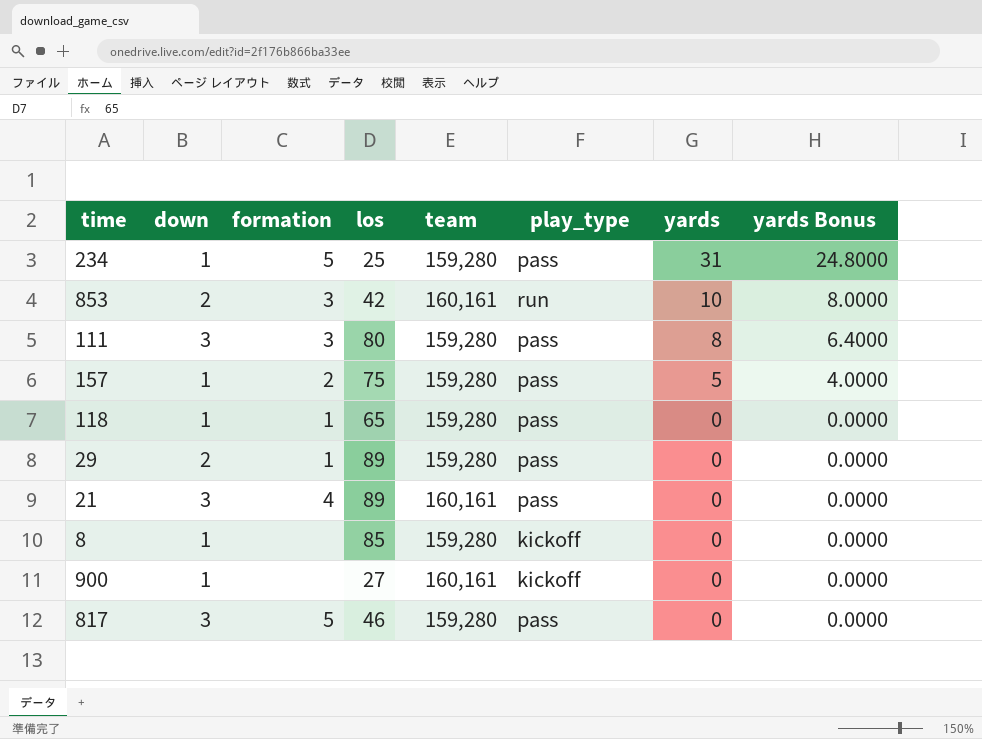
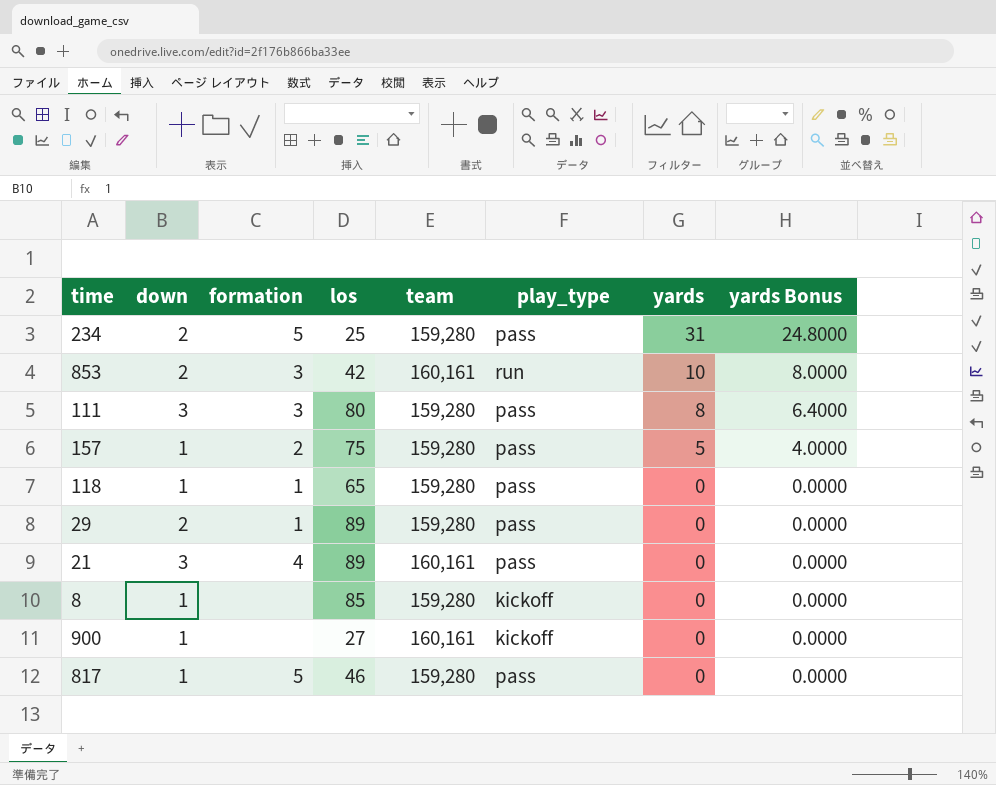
234 | down: 1 -> 2
817 | down: 3 -> 1

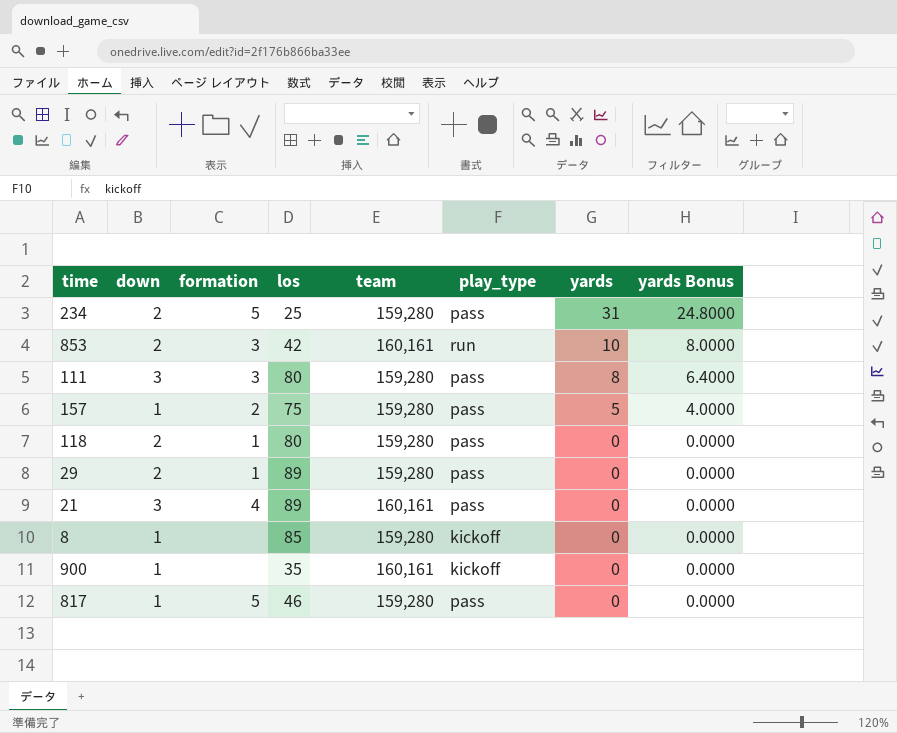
118 | down: 1 -> 2
118 | los: 65 -> 80
900 | los: 27 -> 35

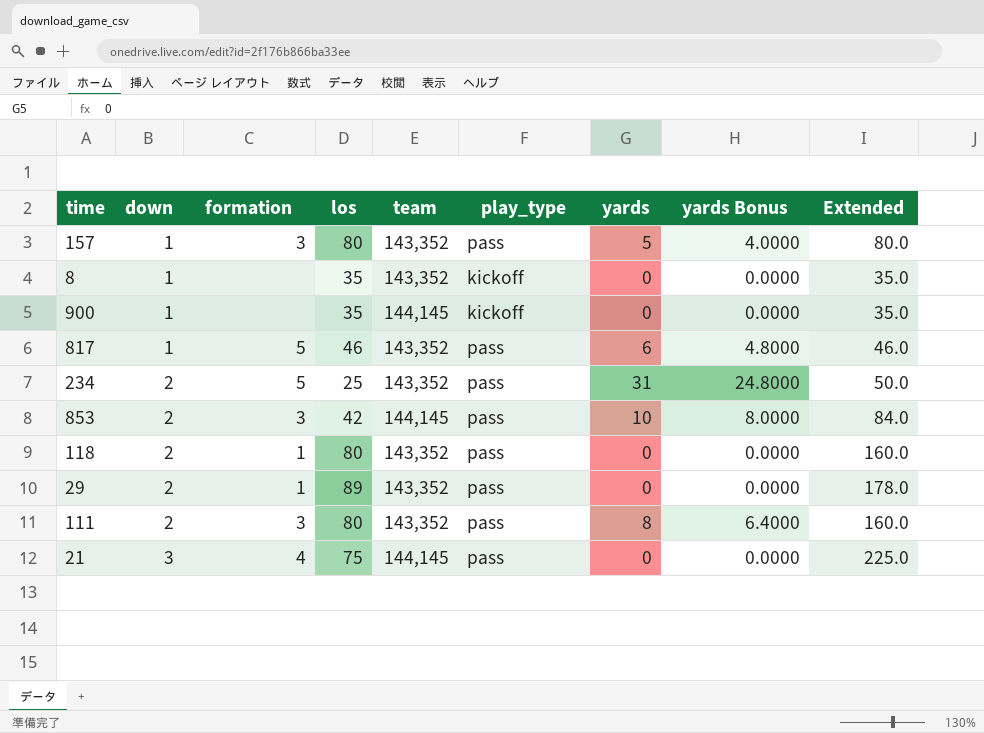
row order: yards descending -> down ascending
column Extended | formula: none -> [down] * [los]
157 | formation: 2 -> 3
157 | los: 75 -> 80
157 | team: 159,280 -> 143,352
8 | los: 85 -> 35
8 | team: 159,280 -> 143,352
900 | team: 160,161 -> 144,145
817 | team: 159,280 -> 143,352
817 | yards: 0 -> 6
817 | yards Bonus: 0.0000 -> 4.8000
234 | team: 159,280 -> 143,352
853 | team: 160,161 -> 144,145
853 | play_type: run -> pass
118 | team: 159,280 -> 143,352
29 | team: 159,280 -> 143,352
111 | down: 3 -> 2
111 | team: 159,280 -> 143,352
21 | los: 89 -> 75
21 | team: 160,161 -> 144,145

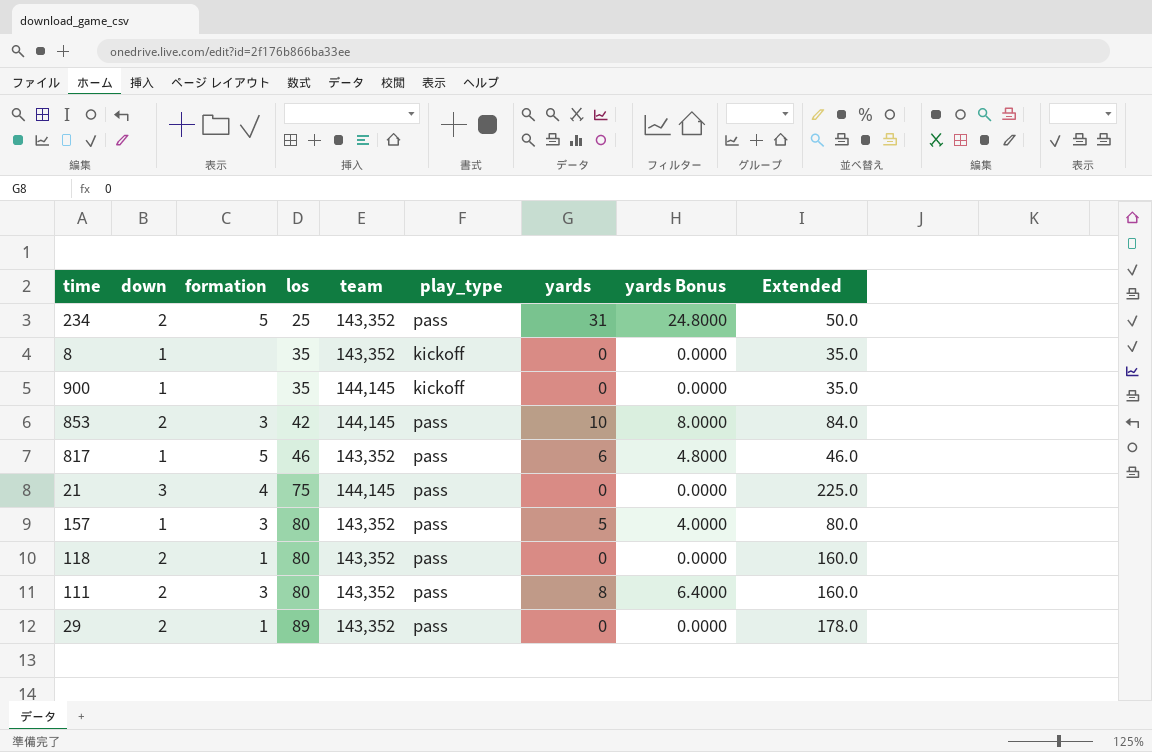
row order: down ascending -> los ascending

